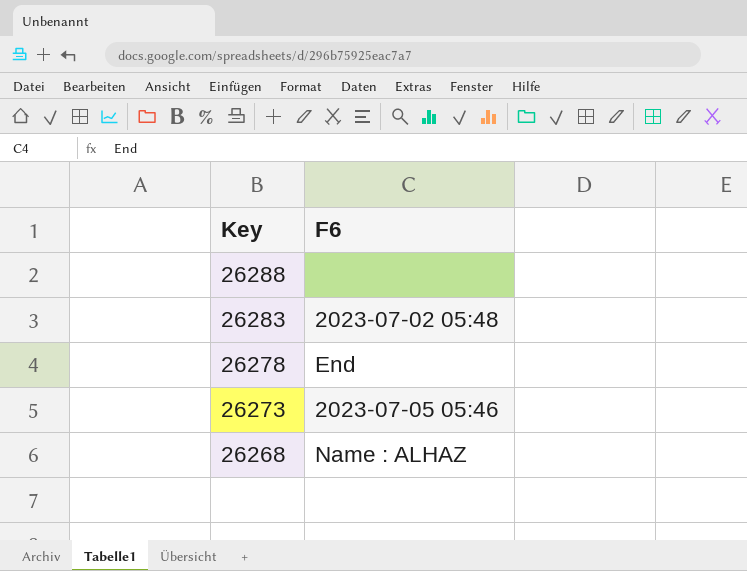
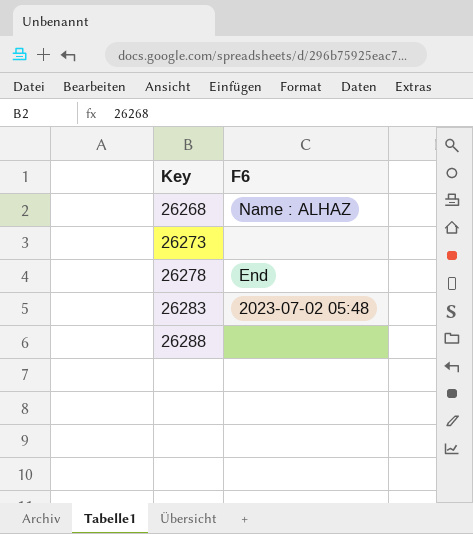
row order: Key descending -> Key ascending
26273 | F6: 2023-07-05 05:46 -> none

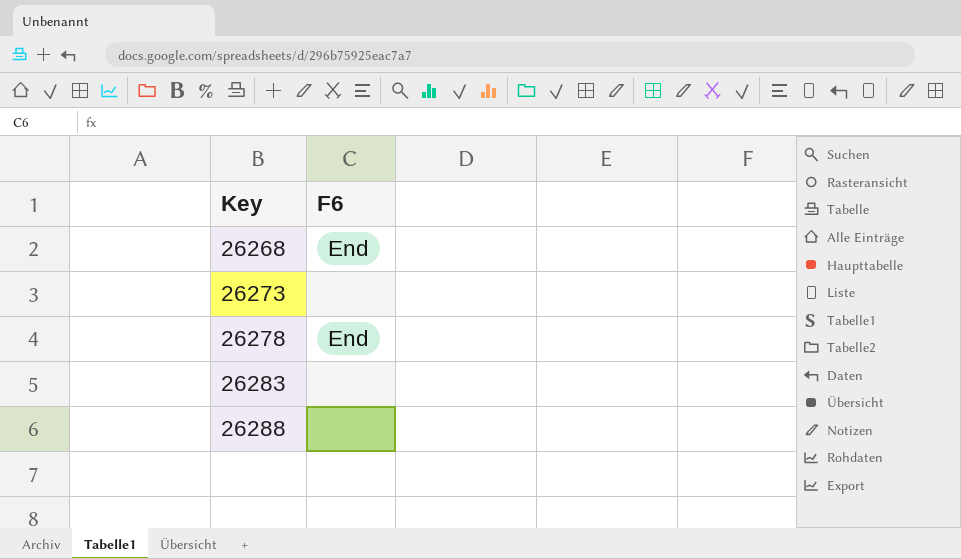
26268 | F6: Name : ALHAZ -> End
26283 | F6: 2023-07-02 05:48 -> none

